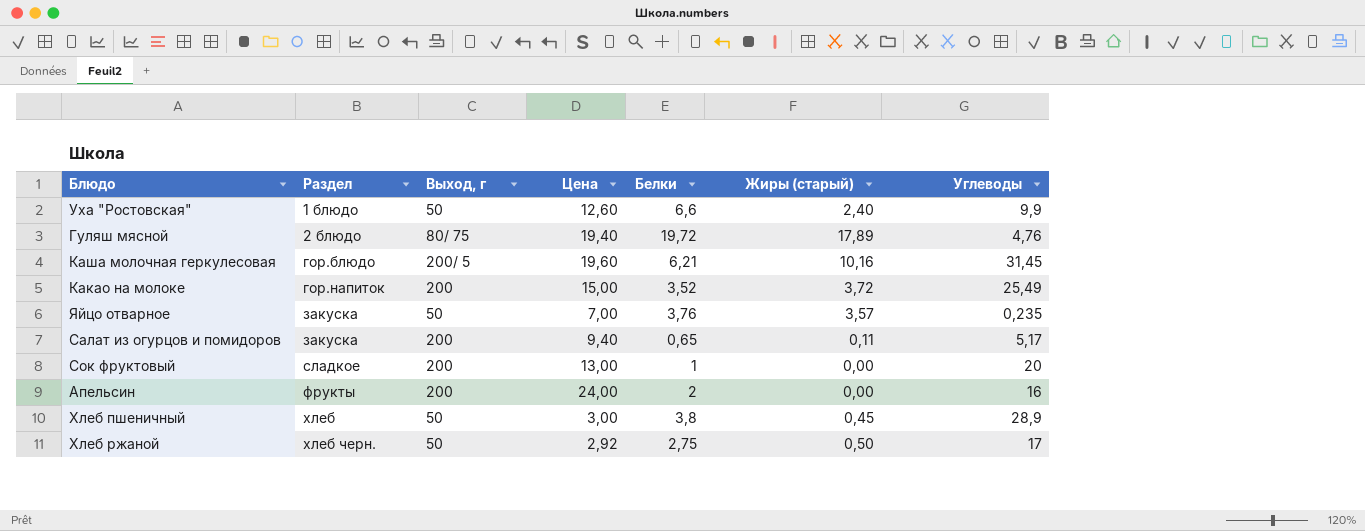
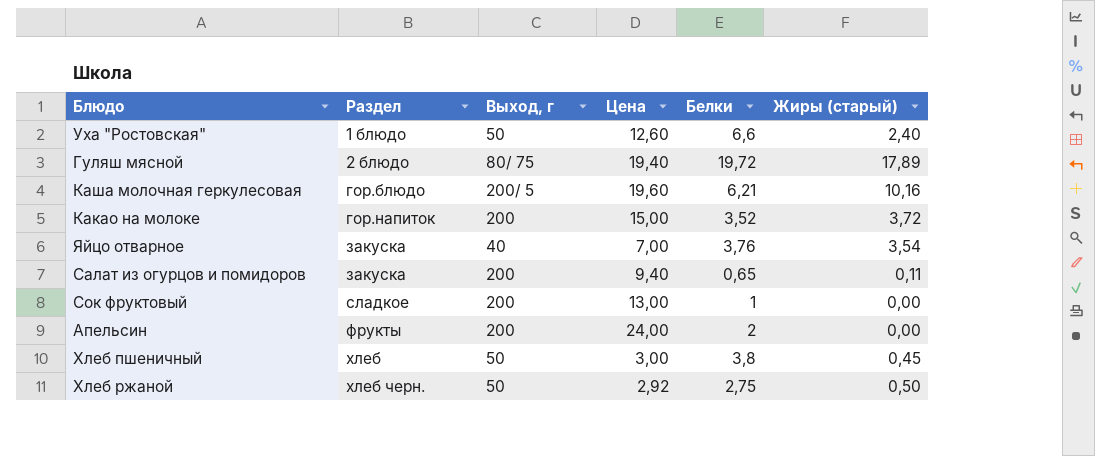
column Углеводы | position: 7 -> none
Яйцо отварное | Выход, г: 50 -> 40
Яйцо отварное | Жиры (старый): 3,57 -> 3,54

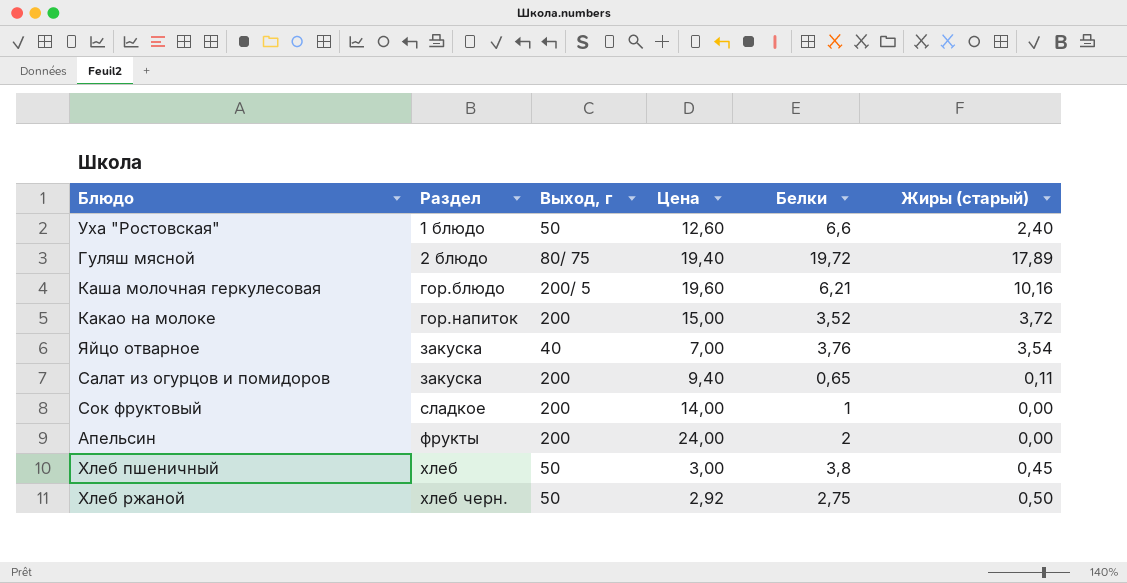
Сок фруктовый | Цена: 13,00 -> 14,00

